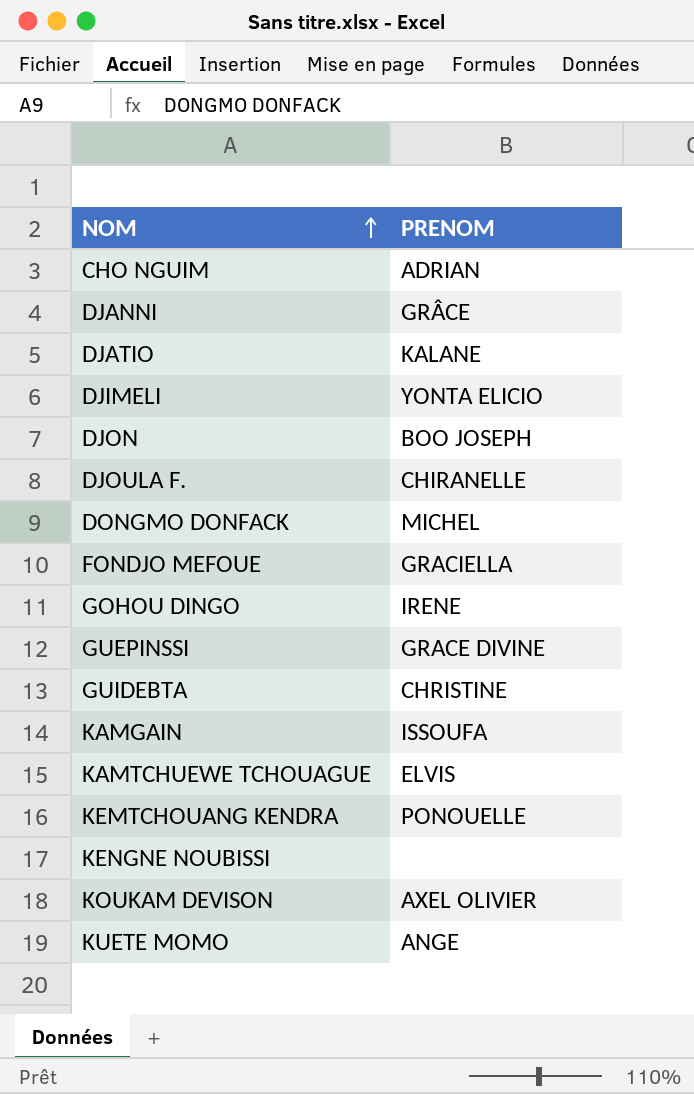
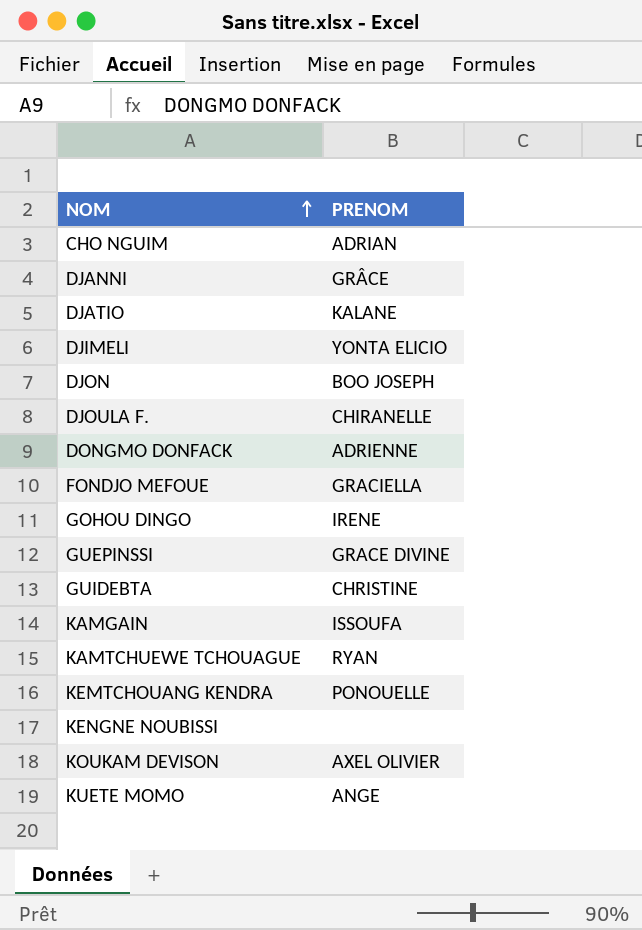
DONGMO DONFACK | PRENOM: MICHEL -> ADRIENNE
KAMTCHUEWE TCHOUAGUE | PRENOM: ELVIS -> RYAN

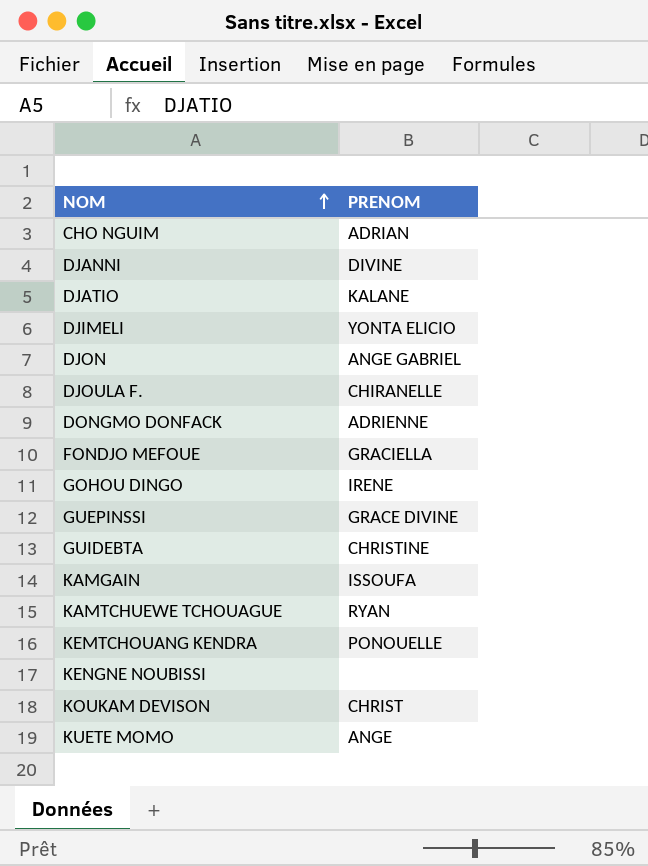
DJANNI | PRENOM: GRÂCE -> DIVINE
DJON | PRENOM: BOO JOSEPH -> ANGE GABRIEL
KOUKAM DEVISON | PRENOM: AXEL OLIVIER -> CHRIST

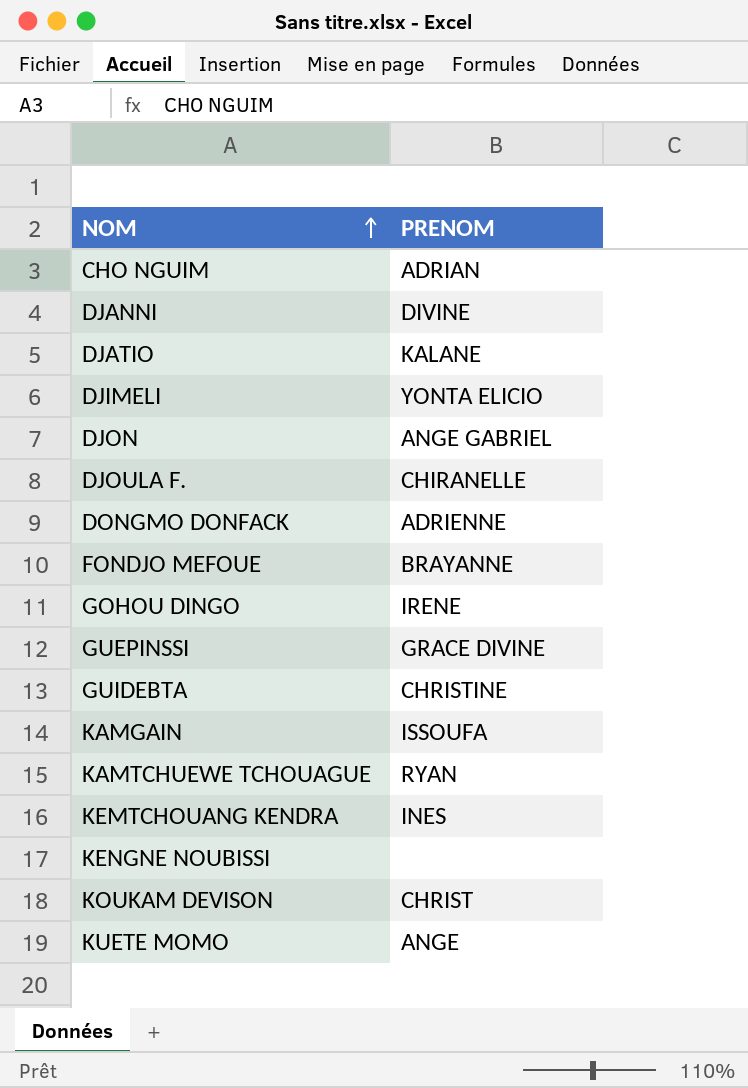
FONDJO MEFOUE | PRENOM: GRACIELLA -> BRAYANNE
KEMTCHOUANG KENDRA | PRENOM: PONOUELLE -> INES

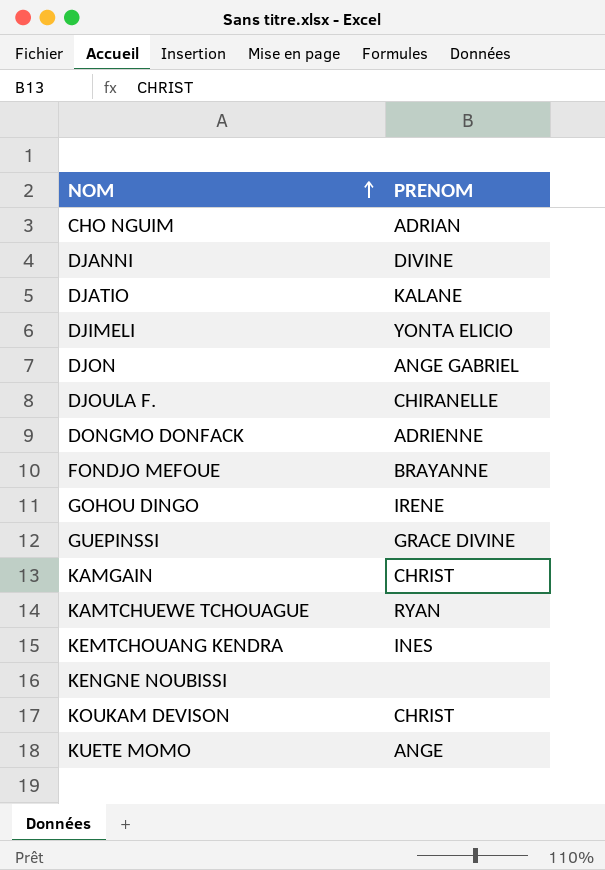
row GUIDEBTA: CHRISTINE -> none
KAMGAIN | PRENOM: ISSOUFA -> CHRIST

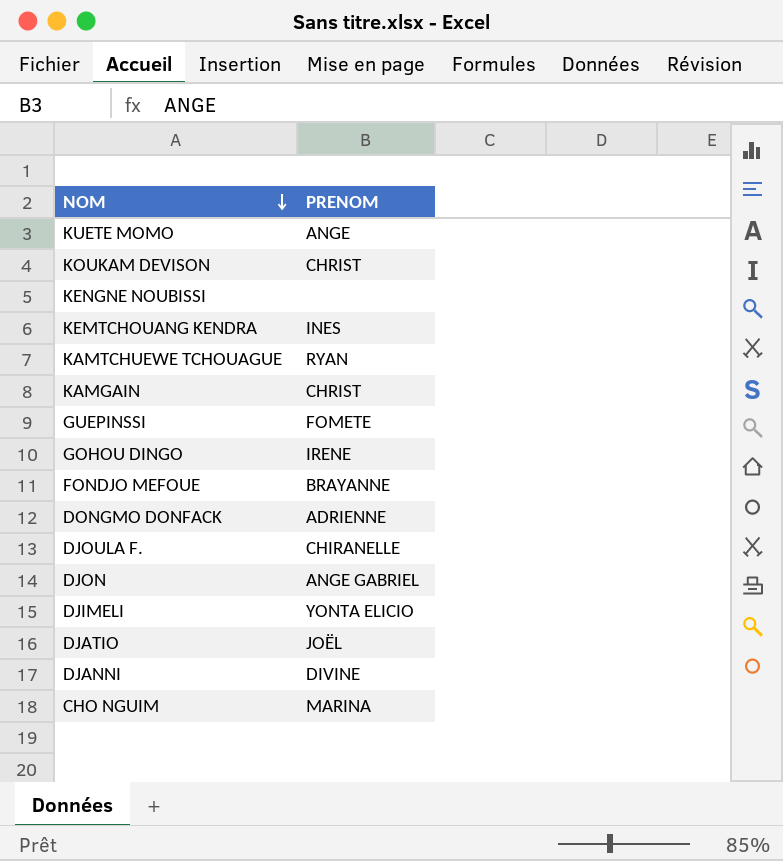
row order: NOM ascending -> NOM descending
GUEPINSSI | PRENOM: GRACE DIVINE -> FOMETE
DJATIO | PRENOM: KALANE -> JOËL
CHO NGUIM | PRENOM: ADRIAN -> MARINA

